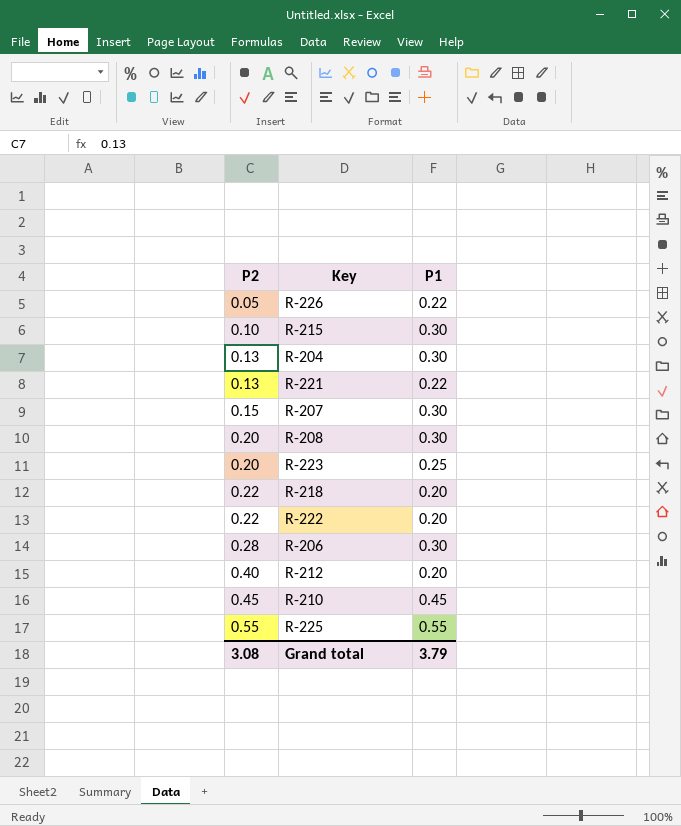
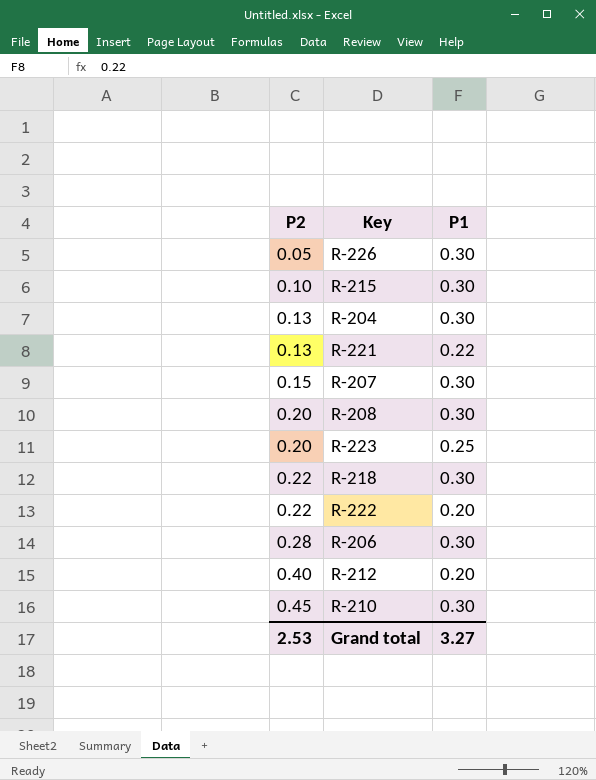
row R-225: 0.55 | 0.55 -> none
R-226 | P1: 0.22 -> 0.30
R-218 | P1: 0.20 -> 0.30
R-210 | P1: 0.45 -> 0.30
Grand total | P2: 3.08 -> 2.53
Grand total | P1: 3.79 -> 3.27

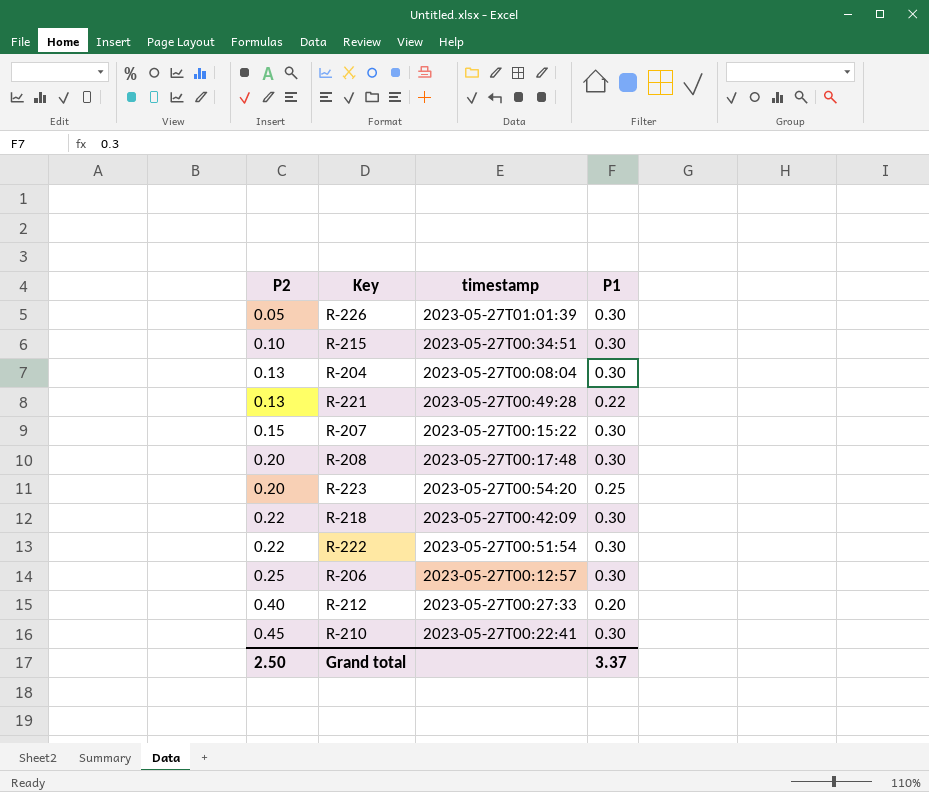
column timestamp | position: none -> 3
R-222 | P1: 0.20 -> 0.30
R-206 | P2: 0.28 -> 0.25
Grand total | P2: 2.53 -> 2.50
Grand total | P1: 3.27 -> 3.37

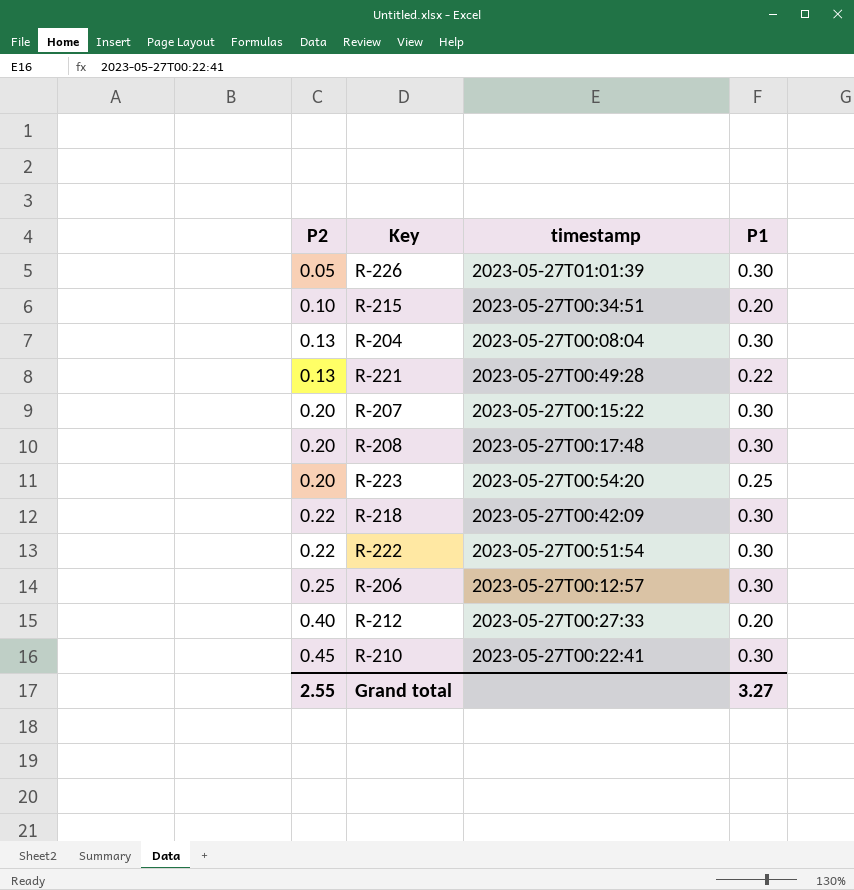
R-215 | P1: 0.30 -> 0.20
R-207 | P2: 0.15 -> 0.20
Grand total | P2: 2.50 -> 2.55
Grand total | P1: 3.37 -> 3.27

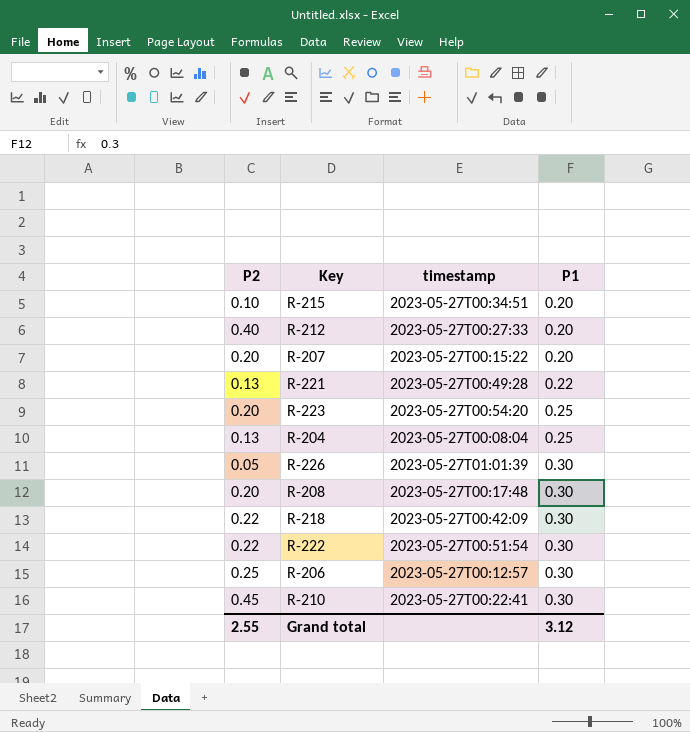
row order: P2 ascending -> P1 ascending
R-207 | P1: 0.30 -> 0.20
R-204 | P1: 0.30 -> 0.25
Grand total | P1: 3.27 -> 3.12

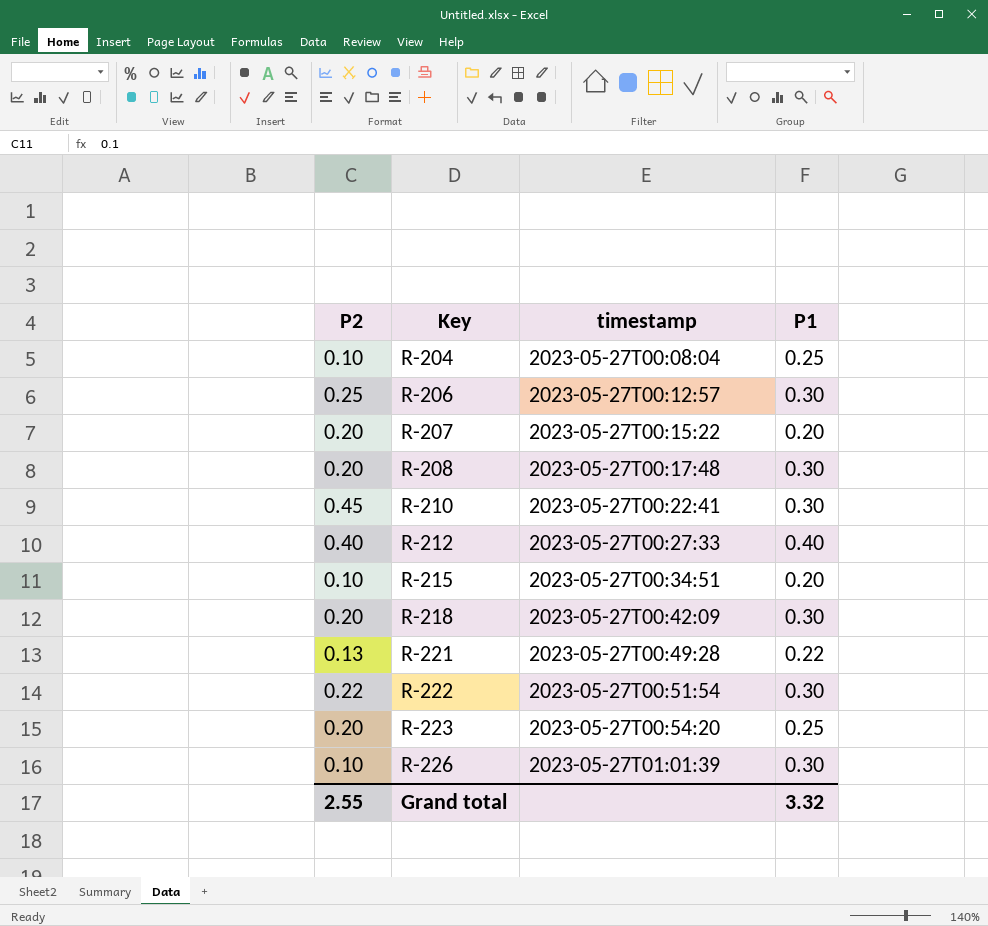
row order: P1 ascending -> Key ascending
R-204 | P2: 0.13 -> 0.10
R-212 | P1: 0.20 -> 0.40
R-218 | P2: 0.22 -> 0.20
R-226 | P2: 0.05 -> 0.10
Grand total | P1: 3.12 -> 3.32

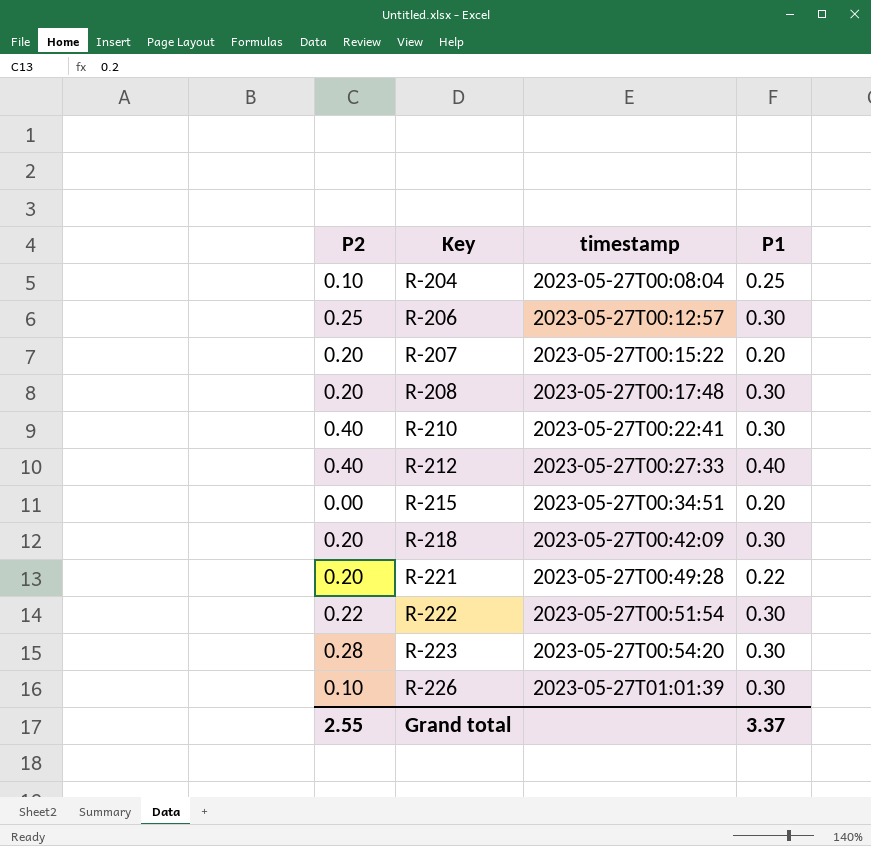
R-210 | P2: 0.45 -> 0.40
R-215 | P2: 0.10 -> 0.00
R-221 | P2: 0.13 -> 0.20
R-223 | P2: 0.20 -> 0.28
R-223 | P1: 0.25 -> 0.30
Grand total | P1: 3.32 -> 3.37

